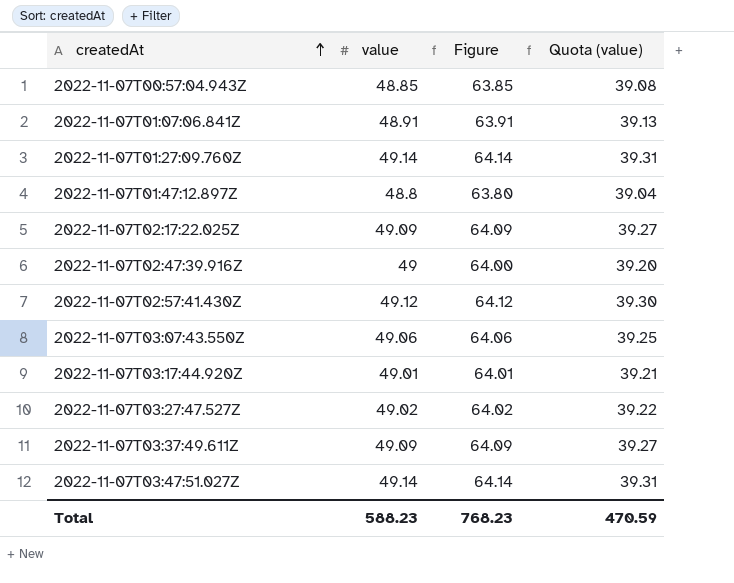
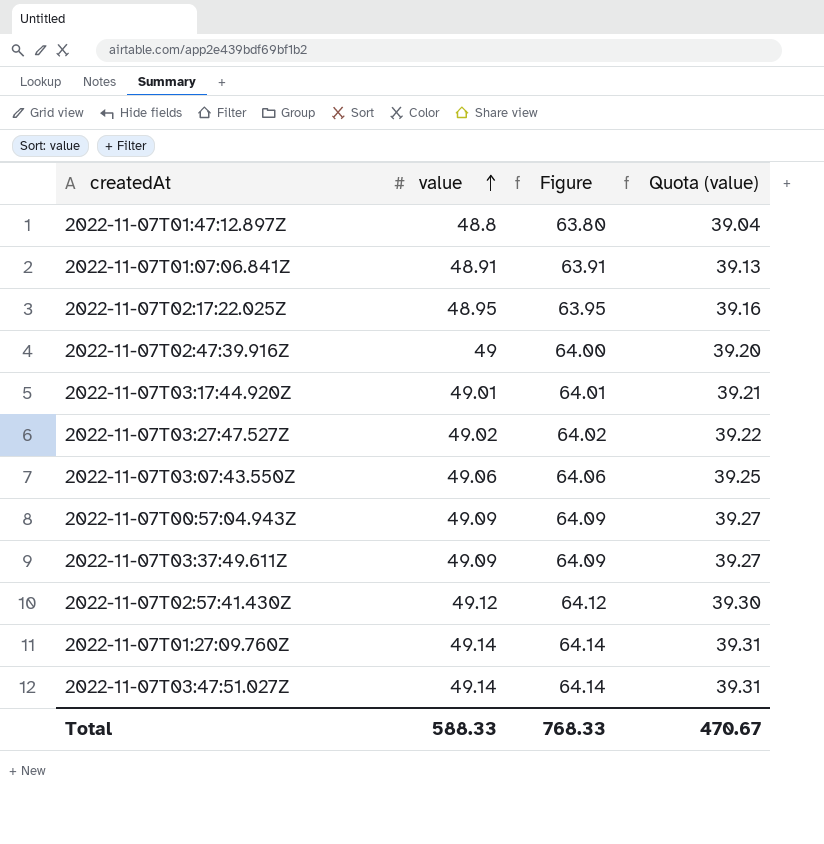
row order: createdAt ascending -> value ascending
2022-11-07T02:17:22.025Z | value: 49.09 -> 48.95
2022-11-07T02:17:22.025Z | Figure: 64.09 -> 63.95
2022-11-07T02:17:22.025Z | Quota (value): 39.27 -> 39.16
2022-11-07T00:57:04.943Z | value: 48.85 -> 49.09
2022-11-07T00:57:04.943Z | Figure: 63.85 -> 64.09
2022-11-07T00:57:04.943Z | Quota (value): 39.08 -> 39.27
Total | value: 588.23 -> 588.33
Total | Figure: 768.23 -> 768.33
Total | Quota (value): 470.59 -> 470.67

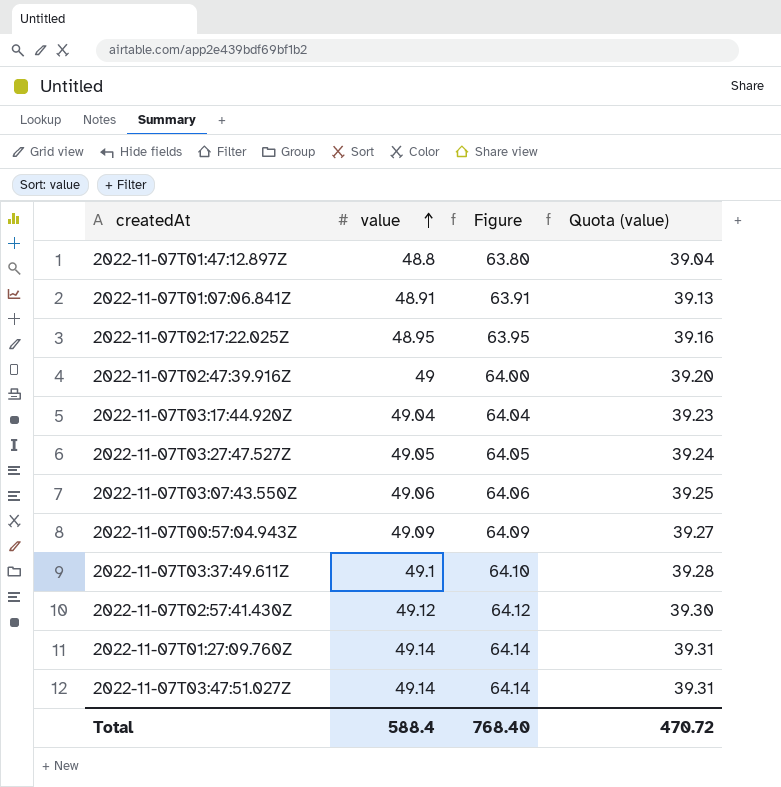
2022-11-07T03:17:44.920Z | value: 49.01 -> 49.04
2022-11-07T03:17:44.920Z | Figure: 64.01 -> 64.04
2022-11-07T03:17:44.920Z | Quota (value): 39.21 -> 39.23
2022-11-07T03:27:47.527Z | value: 49.02 -> 49.05
2022-11-07T03:27:47.527Z | Figure: 64.02 -> 64.05
2022-11-07T03:27:47.527Z | Quota (value): 39.22 -> 39.24
2022-11-07T03:37:49.611Z | value: 49.09 -> 49.1
2022-11-07T03:37:49.611Z | Figure: 64.09 -> 64.10
2022-11-07T03:37:49.611Z | Quota (value): 39.27 -> 39.28
Total | value: 588.33 -> 588.4
Total | Figure: 768.33 -> 768.40
Total | Quota (value): 470.67 -> 470.72

